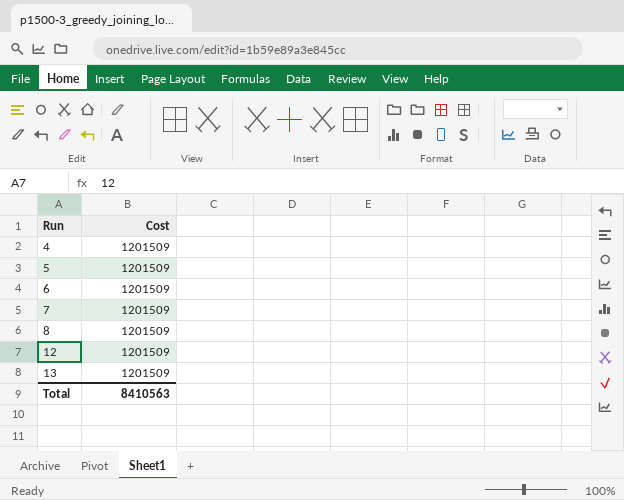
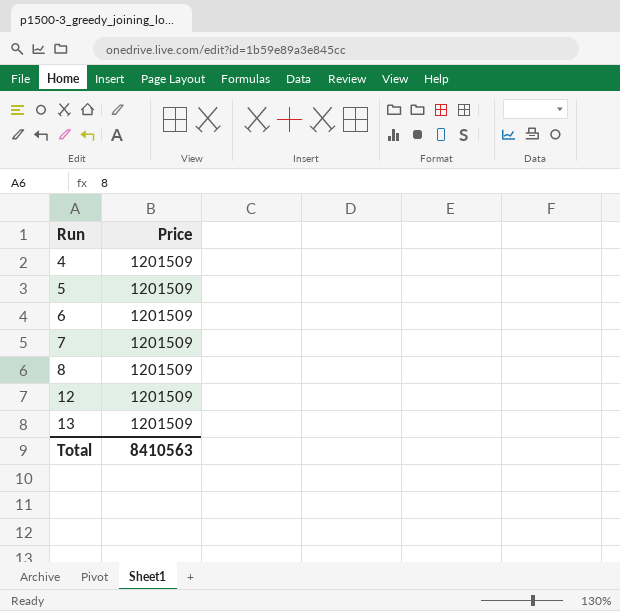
column name: Cost -> Price

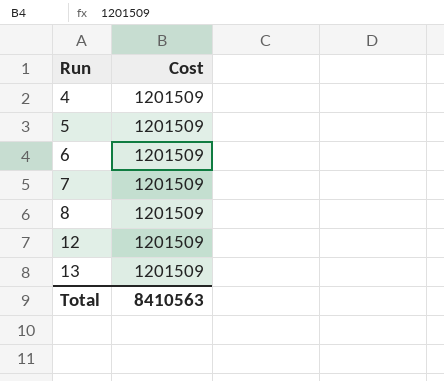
column name: Price -> Cost

